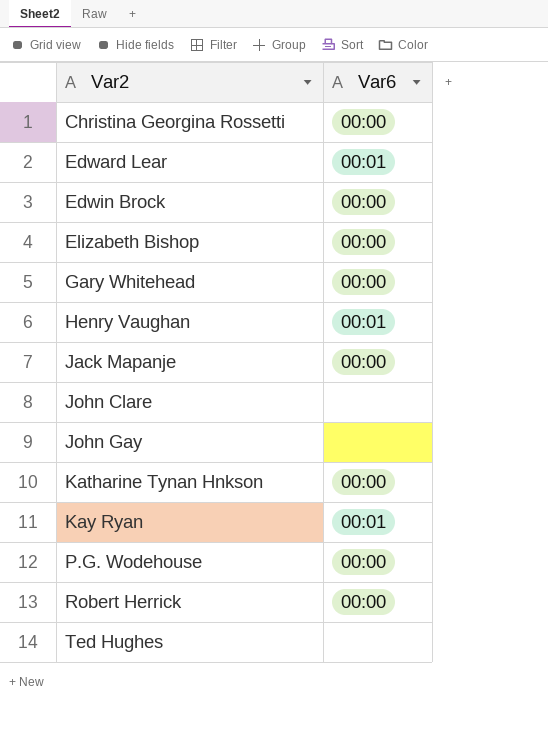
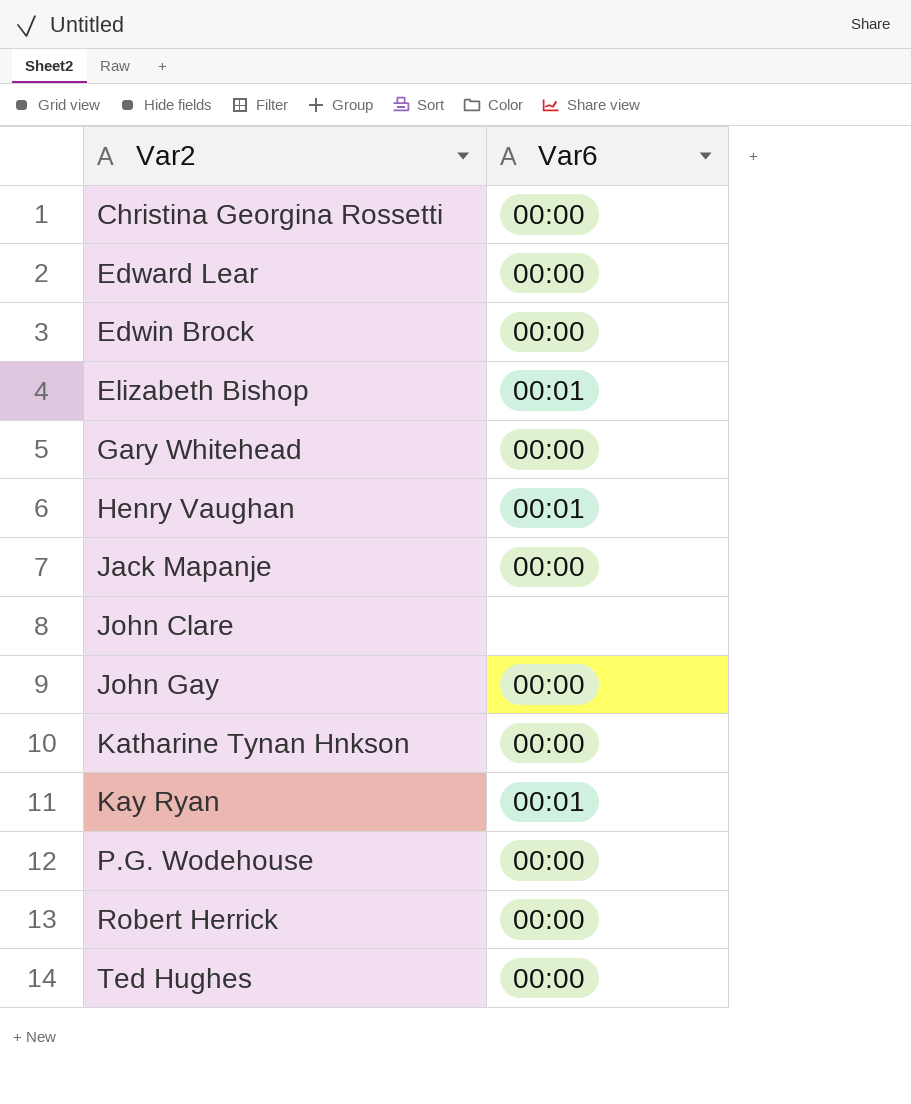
Edward Lear | Var6: 00:01 -> 00:00
Elizabeth Bishop | Var6: 00:00 -> 00:01
John Gay | Var6: none -> 00:00
Ted Hughes | Var6: none -> 00:00

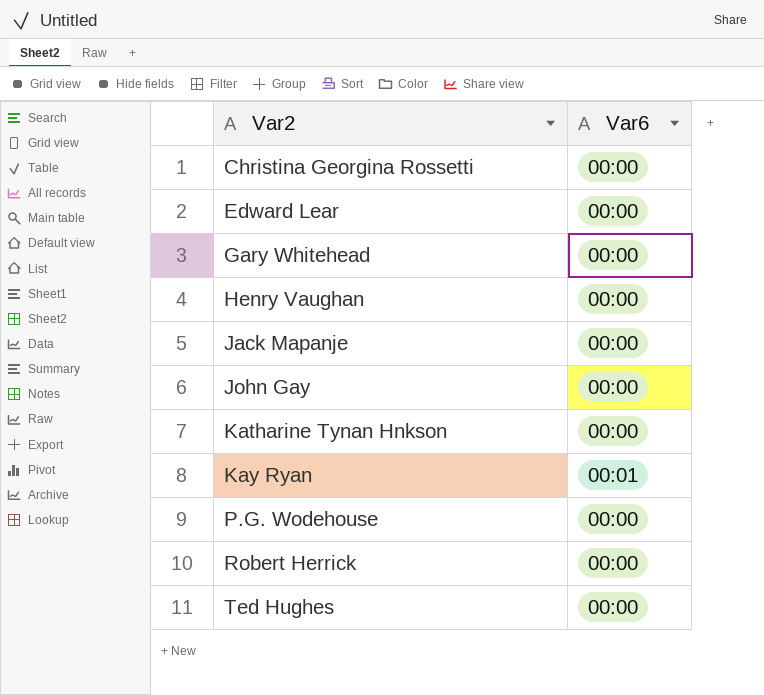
row Edwin Brock: 00:00 -> none
row Elizabeth Bishop: 00:01 -> none
row John Clare: none -> none
Henry Vaughan | Var6: 00:01 -> 00:00

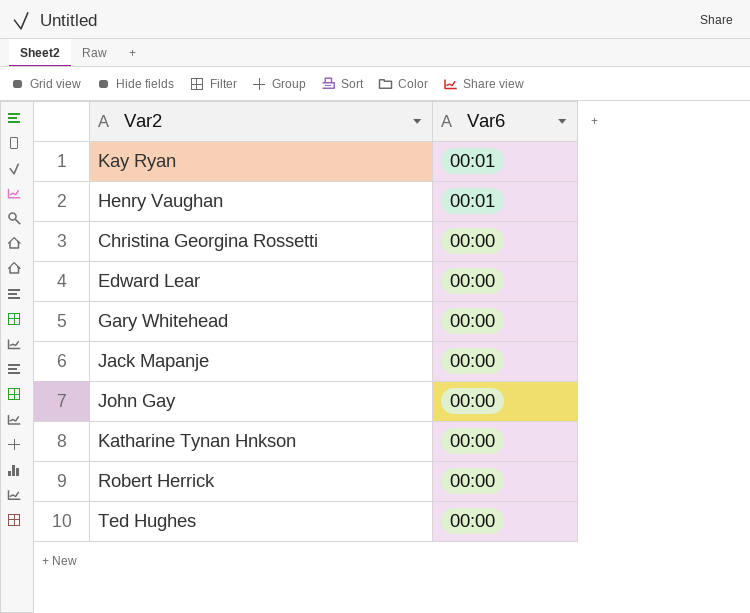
row order: Var2 ascending -> Var6 descending
row P.G. Wodehouse: 00:00 -> none
Henry Vaughan | Var6: 00:00 -> 00:01

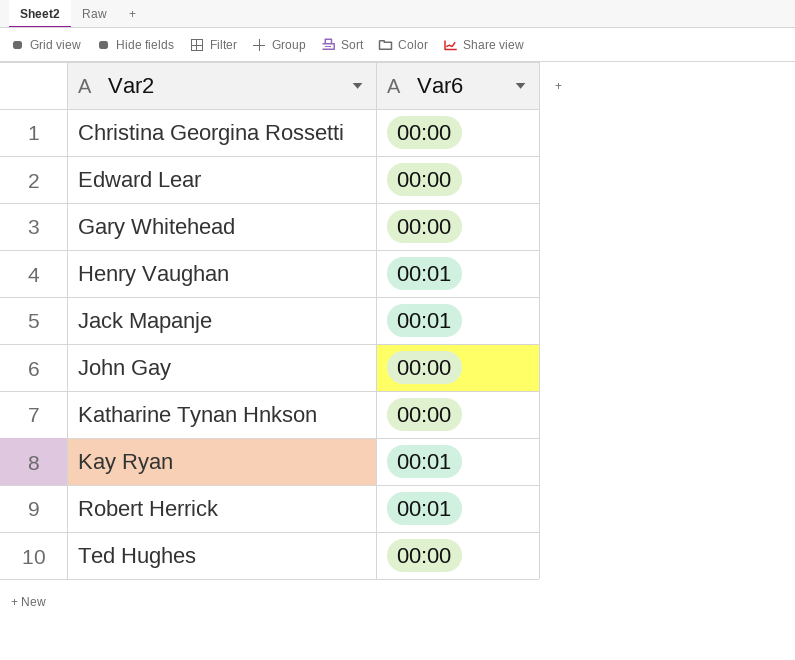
row order: Var6 descending -> Var2 ascending
Jack Mapanje | Var6: 00:00 -> 00:01
Robert Herrick | Var6: 00:00 -> 00:01

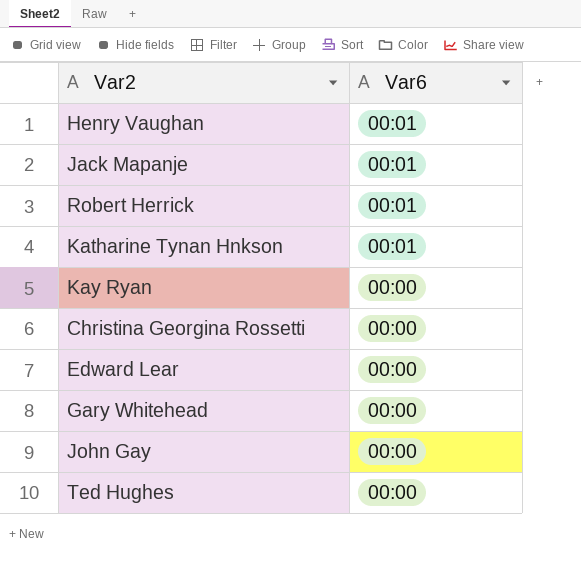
row order: Var2 ascending -> Var6 descending
Katharine Tynan Hnkson | Var6: 00:00 -> 00:01
Kay Ryan | Var6: 00:01 -> 00:00

